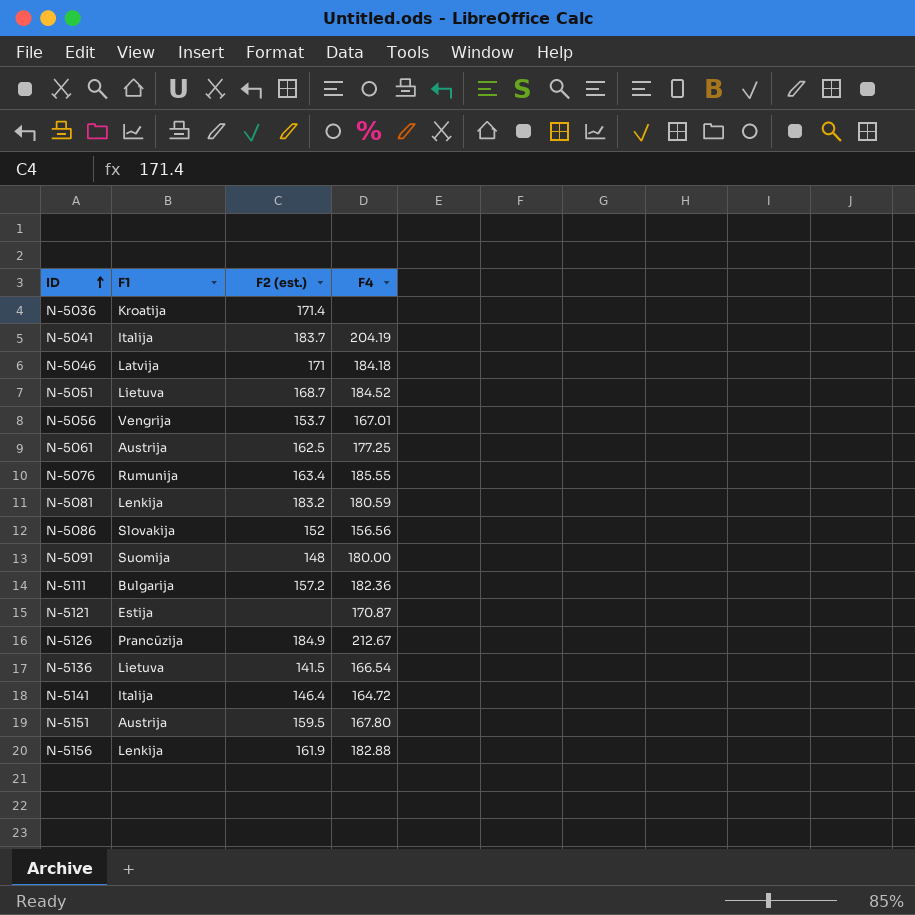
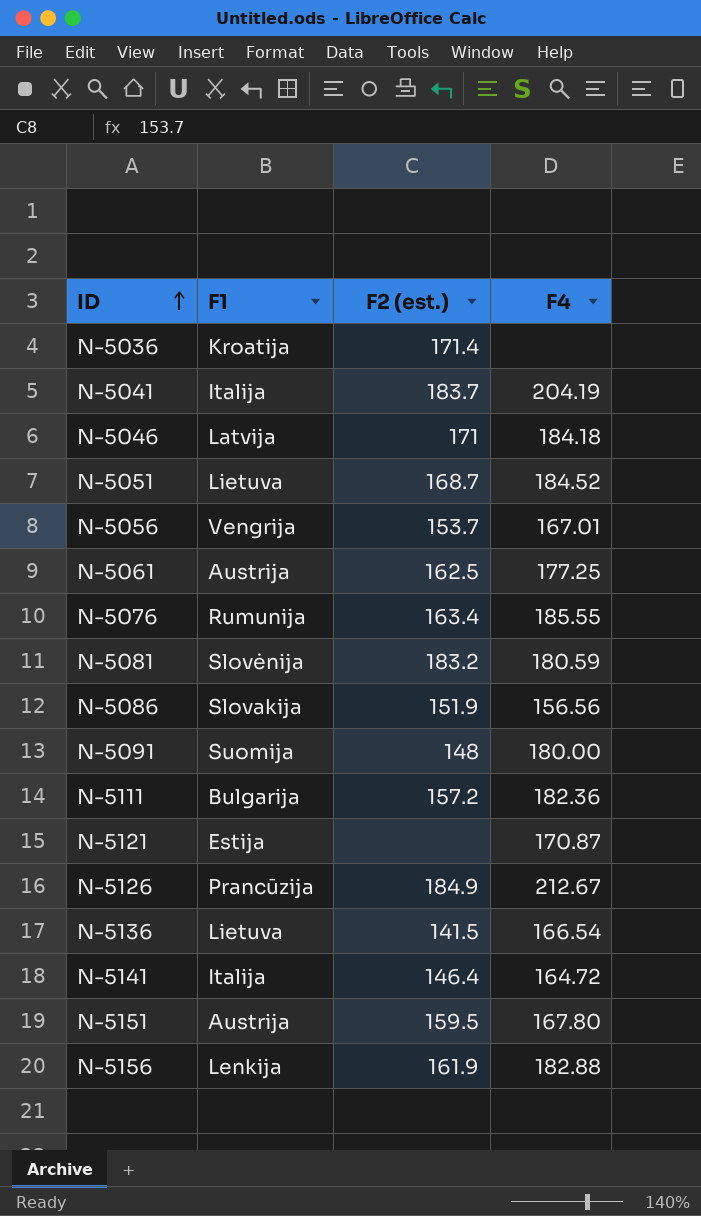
N-5081 | F1: Lenkija -> Slovėnija
N-5086 | F2 (est.): 152 -> 151.9

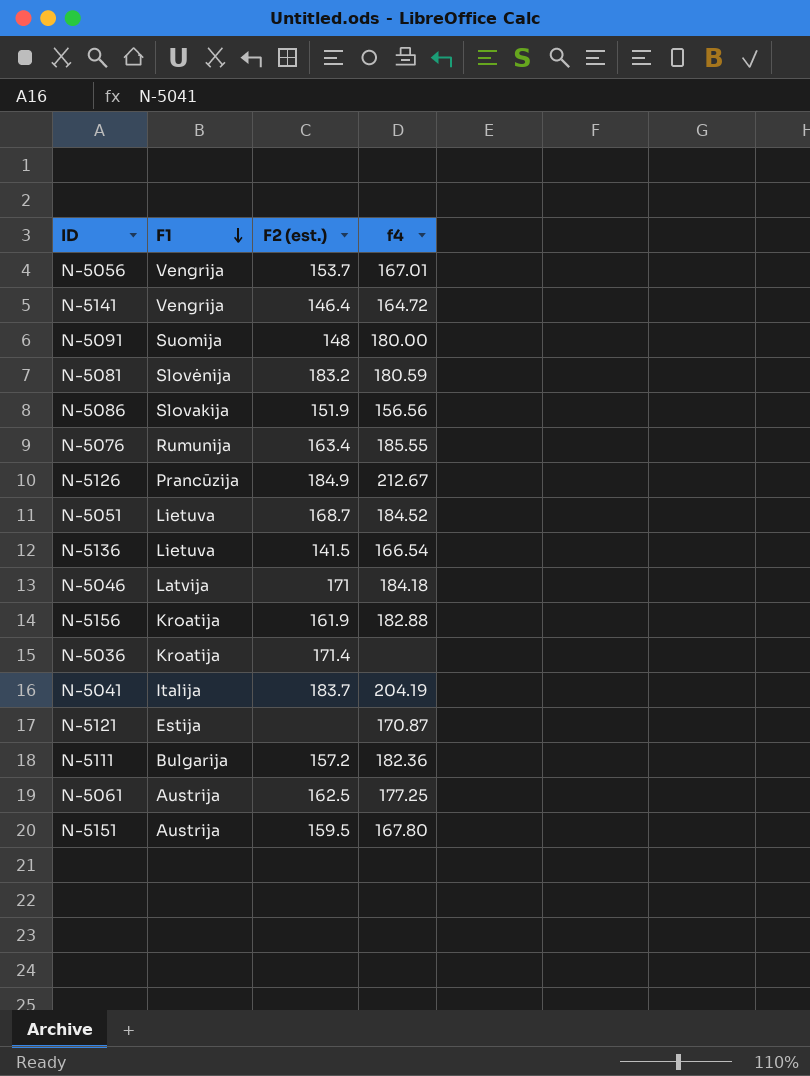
row order: ID ascending -> F1 descending
column name: F4 -> f4
N-5141 | F1: Italija -> Vengrija
N-5156 | F1: Lenkija -> Kroatija

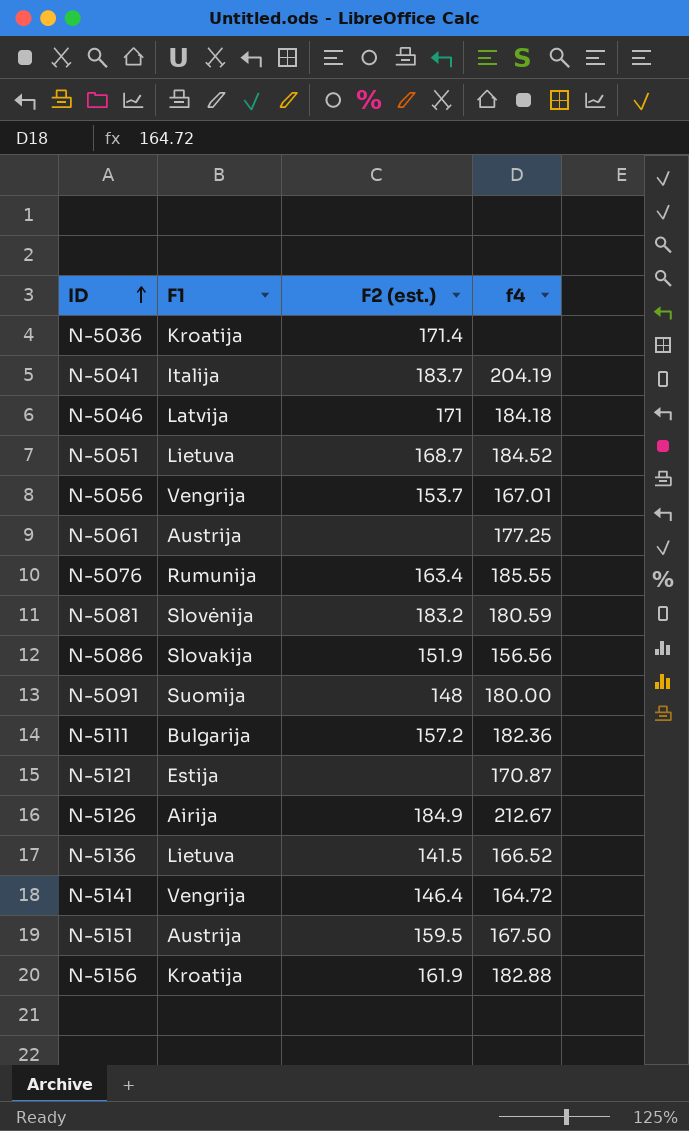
row order: F1 descending -> ID ascending
N-5061 | F2 (est.): 162.5 -> none
N-5126 | F1: Prancūzija -> Airija
N-5136 | f4: 166.54 -> 166.52
N-5151 | f4: 167.80 -> 167.50

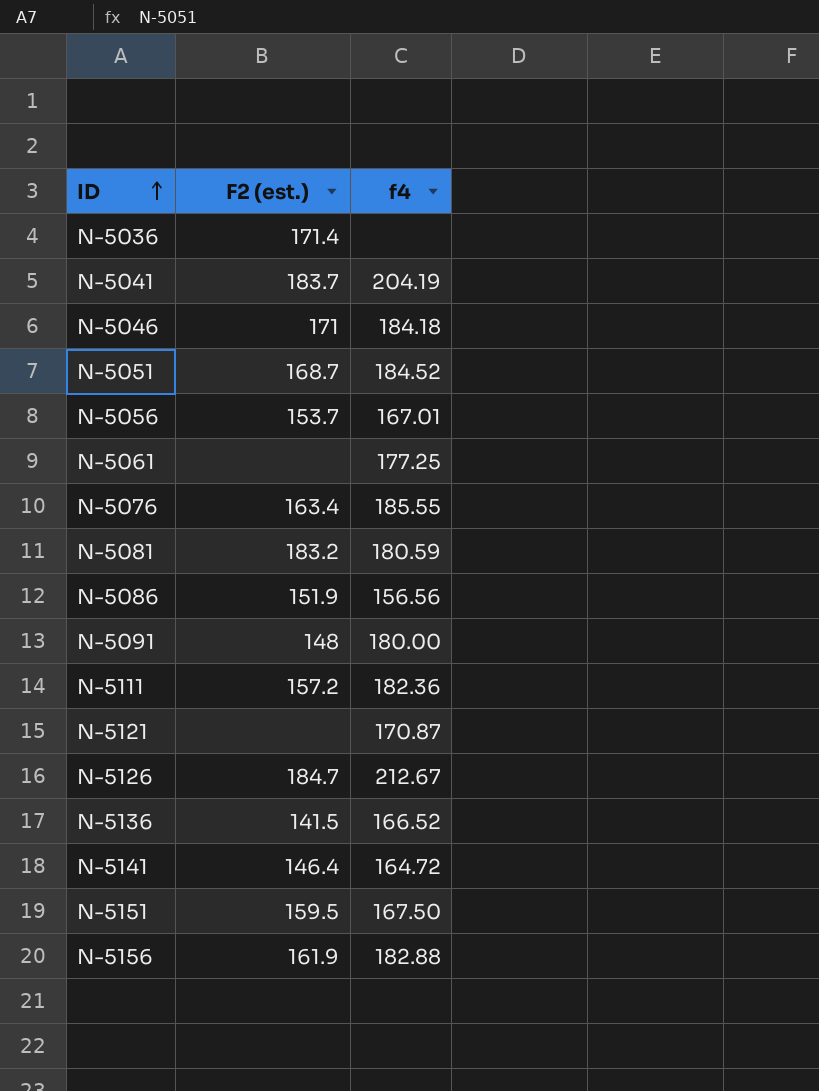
column F1 | position: 2 -> none
N-5126 | F2 (est.): 184.9 -> 184.7

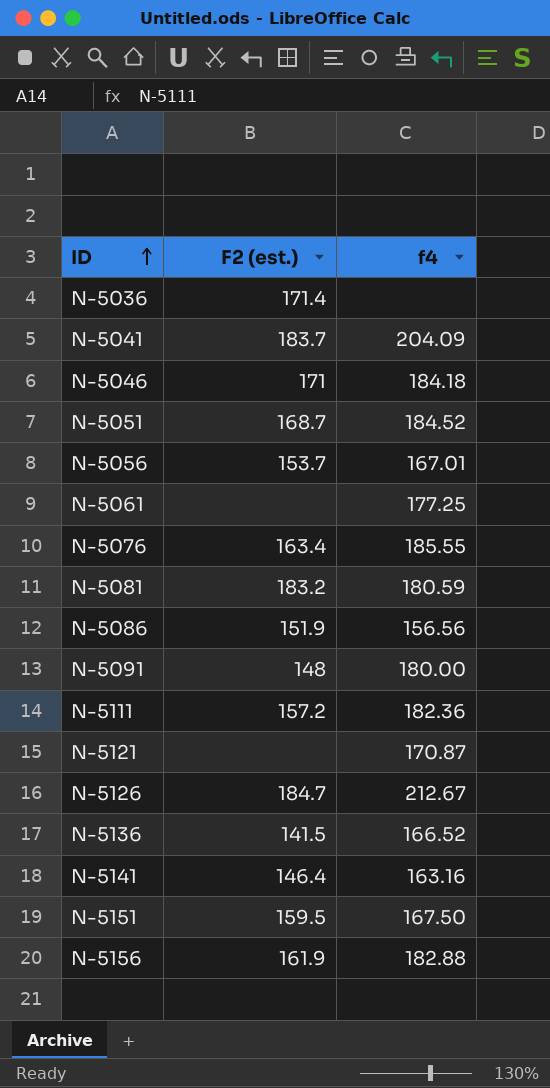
N-5041 | f4: 204.19 -> 204.09
N-5141 | f4: 164.72 -> 163.16

